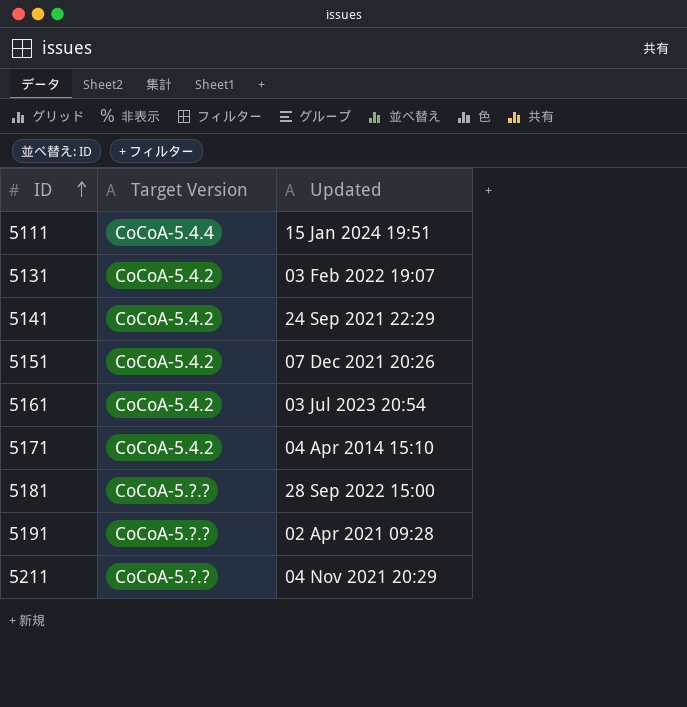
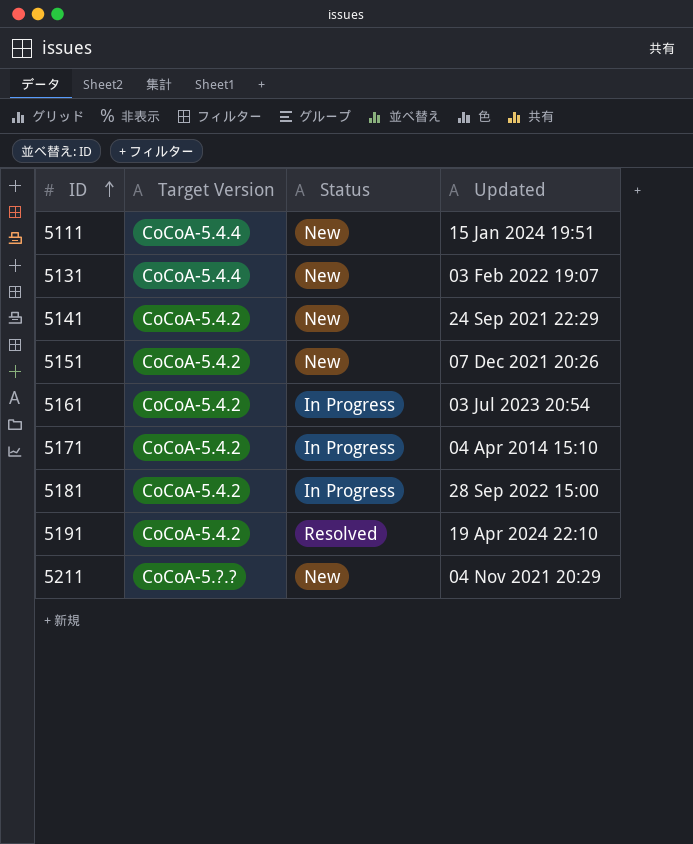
column Status | position: none -> 3
5131 | Target Version: CoCoA-5.4.2 -> CoCoA-5.4.4
5181 | Target Version: CoCoA-5.?.? -> CoCoA-5.4.2
5191 | Target Version: CoCoA-5.?.? -> CoCoA-5.4.2
5191 | Updated: 02 Apr 2021 09:28 -> 19 Apr 2024 22:10

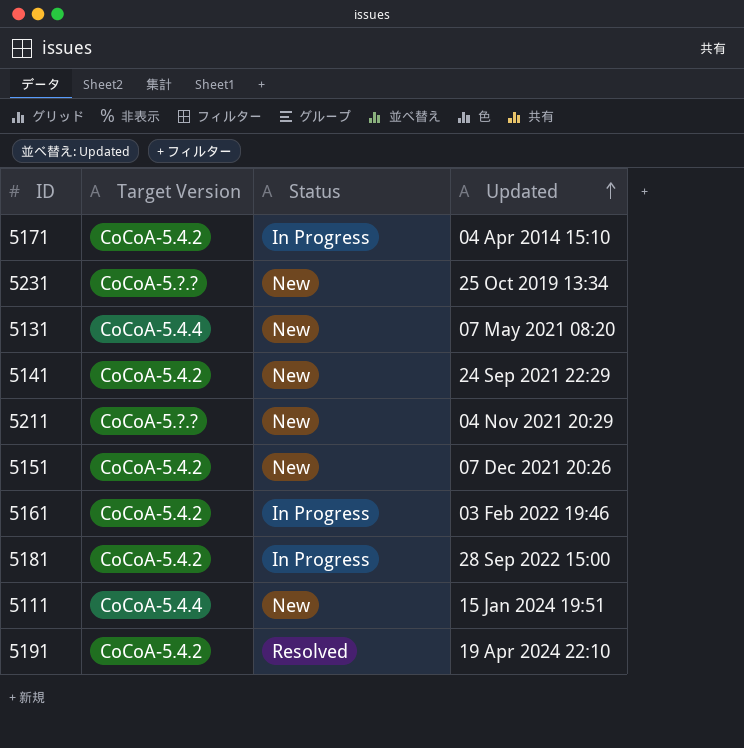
row order: ID ascending -> Updated ascending
row 5231: none -> CoCoA-5.?.? | New | 25 Oct 2019 13:34
5131 | Updated: 03 Feb 2022 19:07 -> 07 May 2021 08:20
5161 | Updated: 03 Jul 2023 20:54 -> 03 Feb 2022 19:46

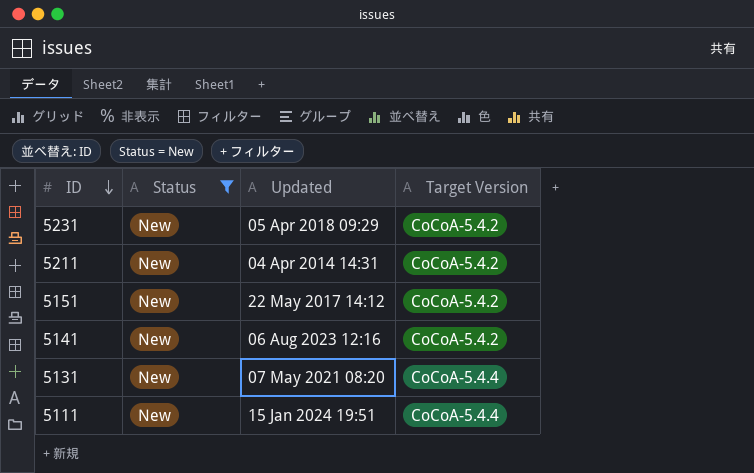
filter: none -> Status = New
row order: Updated ascending -> ID descending
column Target Version | position: 2 -> 4
5231 | Updated: 25 Oct 2019 13:34 -> 05 Apr 2018 09:29
5231 | Target Version: CoCoA-5.?.? -> CoCoA-5.4.2
5211 | Updated: 04 Nov 2021 20:29 -> 04 Apr 2014 14:31
5211 | Target Version: CoCoA-5.?.? -> CoCoA-5.4.2
5151 | Updated: 07 Dec 2021 20:26 -> 22 May 2017 14:12
5141 | Updated: 24 Sep 2021 22:29 -> 06 Aug 2023 12:16

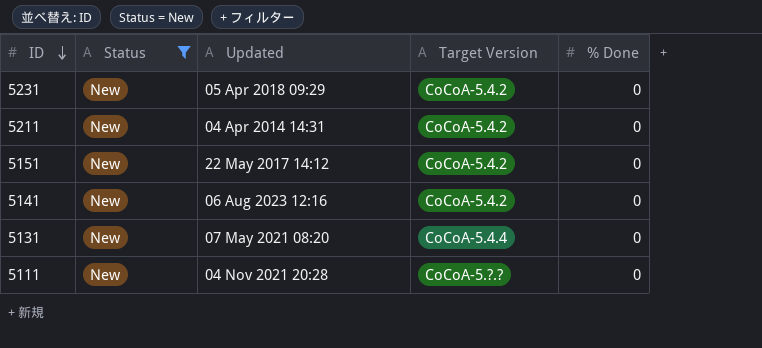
column % Done | position: none -> 5
5111 | Updated: 15 Jan 2024 19:51 -> 04 Nov 2021 20:28
5111 | Target Version: CoCoA-5.4.4 -> CoCoA-5.?.?

